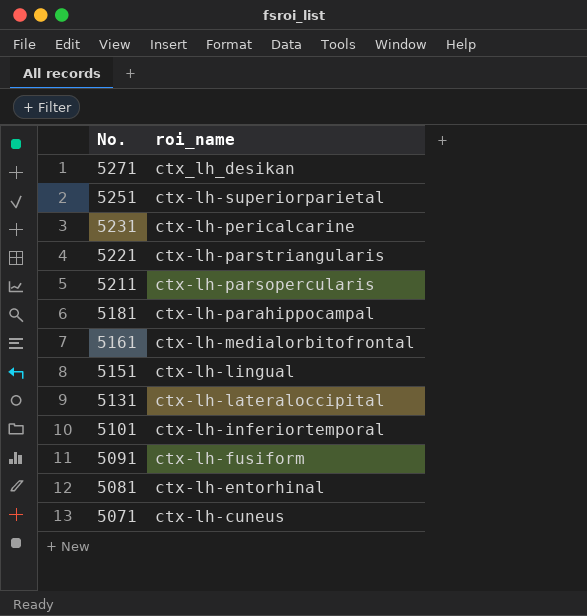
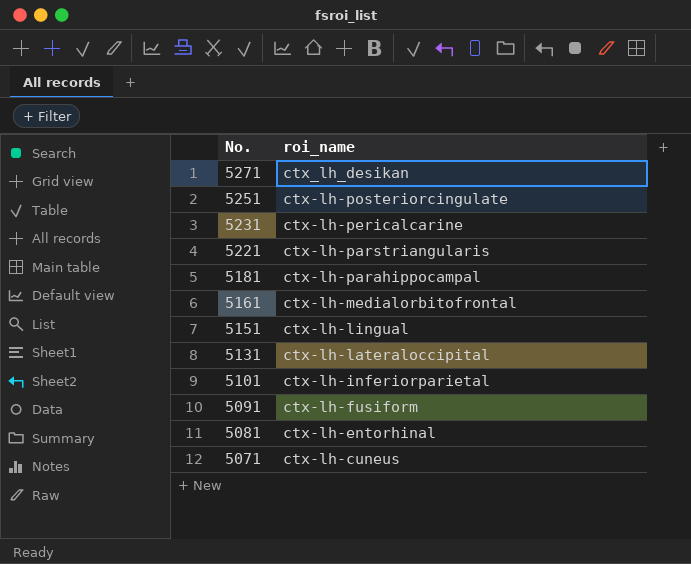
row 5211: ctx-lh-parsopercularis -> none
5251 | roi_name: ctx-lh-superiorparietal -> ctx-lh-posteriorcingulate
5101 | roi_name: ctx-lh-inferiortemporal -> ctx-lh-inferiorparietal

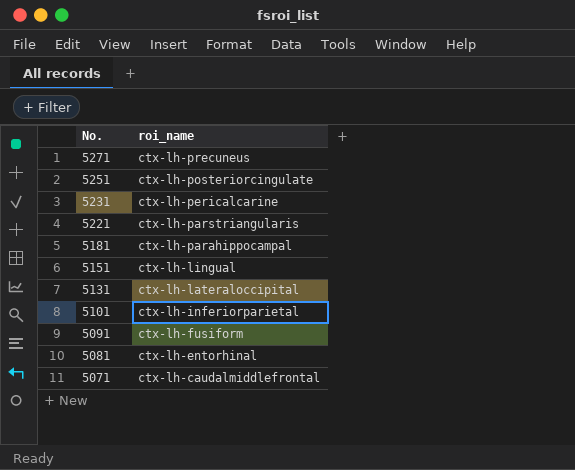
row 5161: ctx-lh-medialorbitofrontal -> none
5271 | roi_name: ctx_lh_desikan -> ctx-lh-precuneus
5071 | roi_name: ctx-lh-cuneus -> ctx-lh-caudalmiddlefrontal

